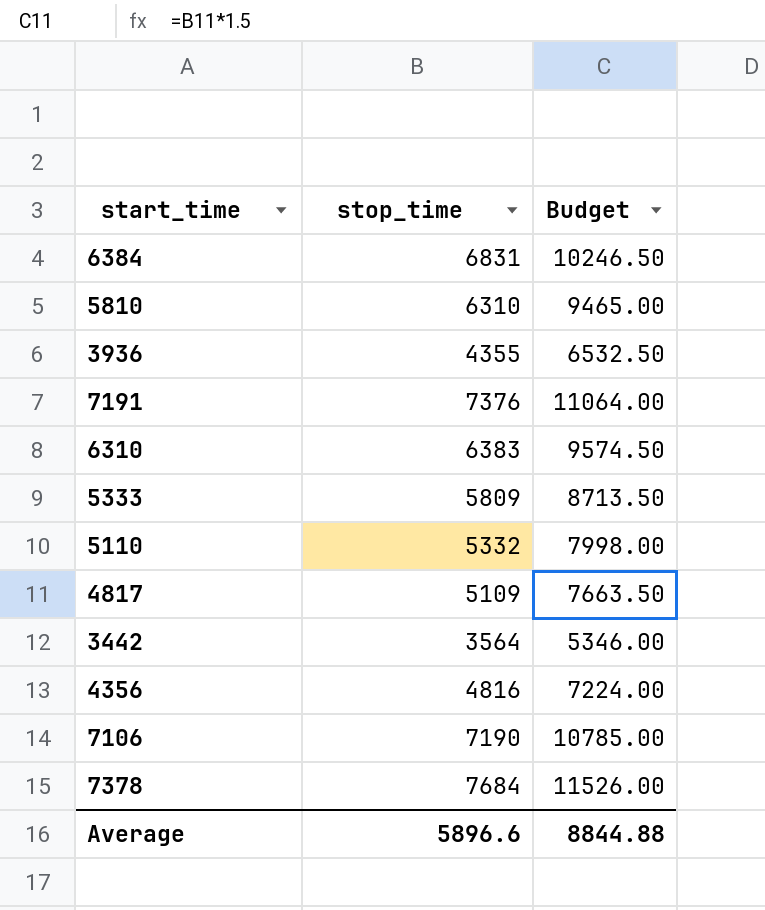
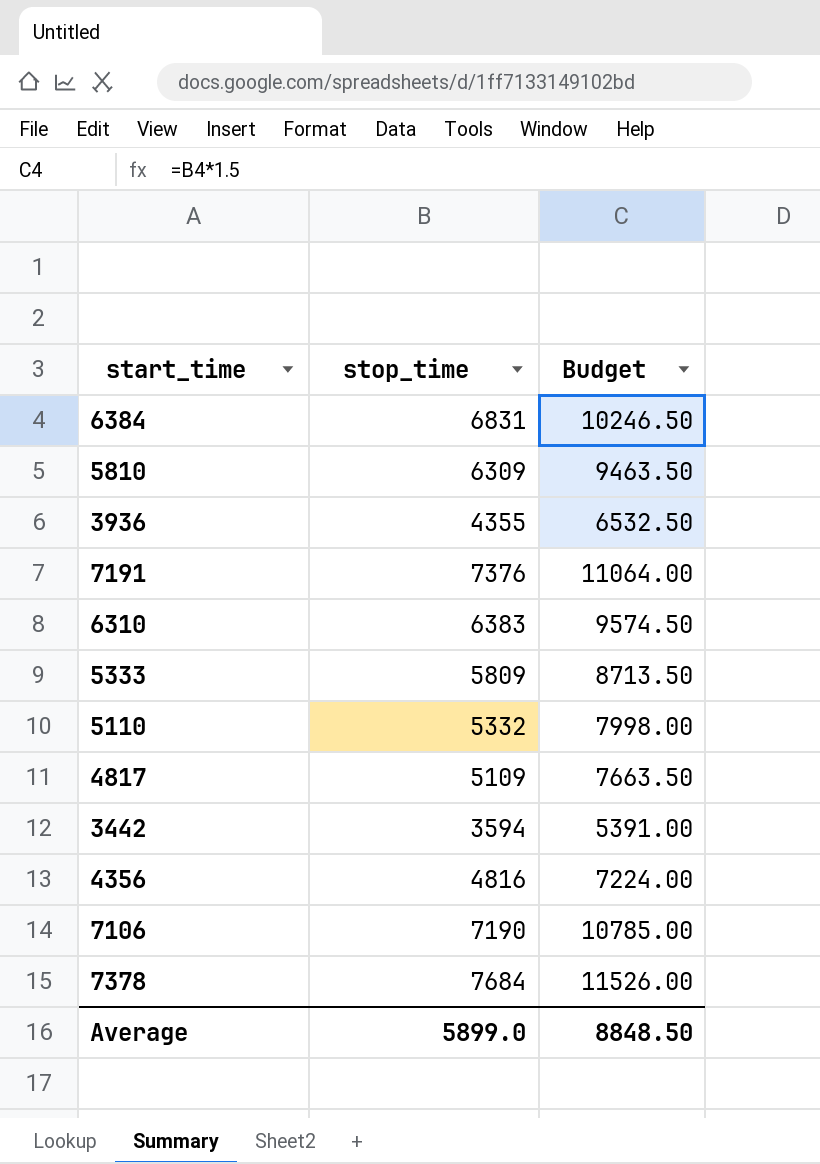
5810 | stop_time: 6310 -> 6309
5810 | Budget: 9465.00 -> 9463.50
3442 | stop_time: 3564 -> 3594
3442 | Budget: 5346.00 -> 5391.00
Average | stop_time: 5896.6 -> 5899.0
Average | Budget: 8844.88 -> 8848.50

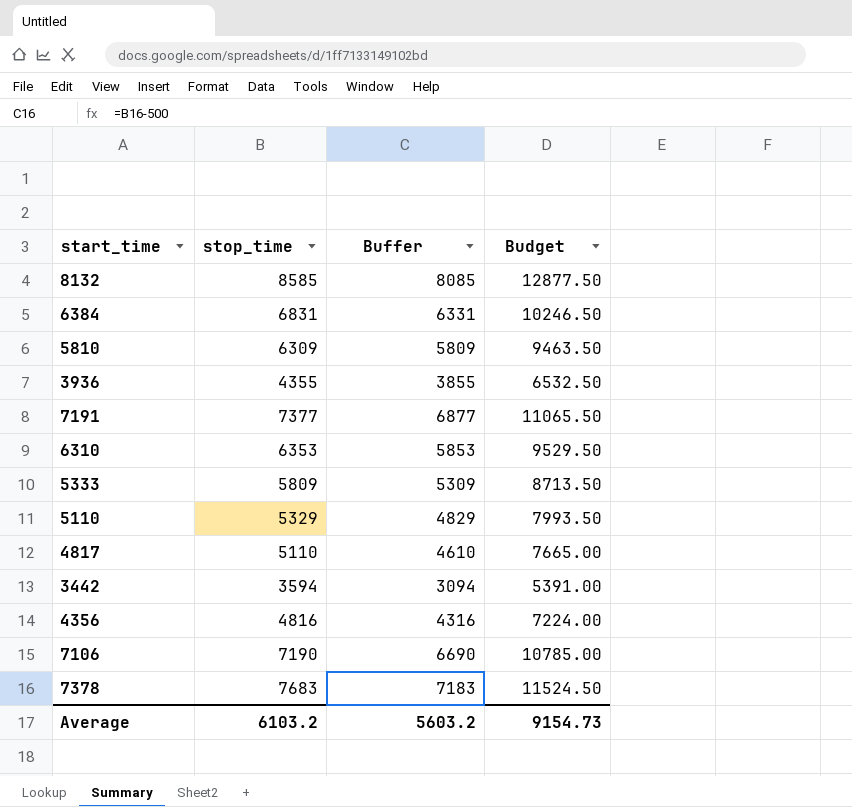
column Buffer | formula: none -> [stop_time] - 500
row 8132: none -> 8585 | 8085 | 12877.50
7191 | stop_time: 7376 -> 7377
7191 | Budget: 11064.00 -> 11065.50
6310 | stop_time: 6383 -> 6353
6310 | Budget: 9574.50 -> 9529.50
5110 | stop_time: 5332 -> 5329
5110 | Budget: 7998.00 -> 7993.50
4817 | stop_time: 5109 -> 5110
4817 | Budget: 7663.50 -> 7665.00
7378 | stop_time: 7684 -> 7683
7378 | Budget: 11526.00 -> 11524.50
Average | stop_time: 5899.0 -> 6103.2
Average | Budget: 8848.50 -> 9154.73

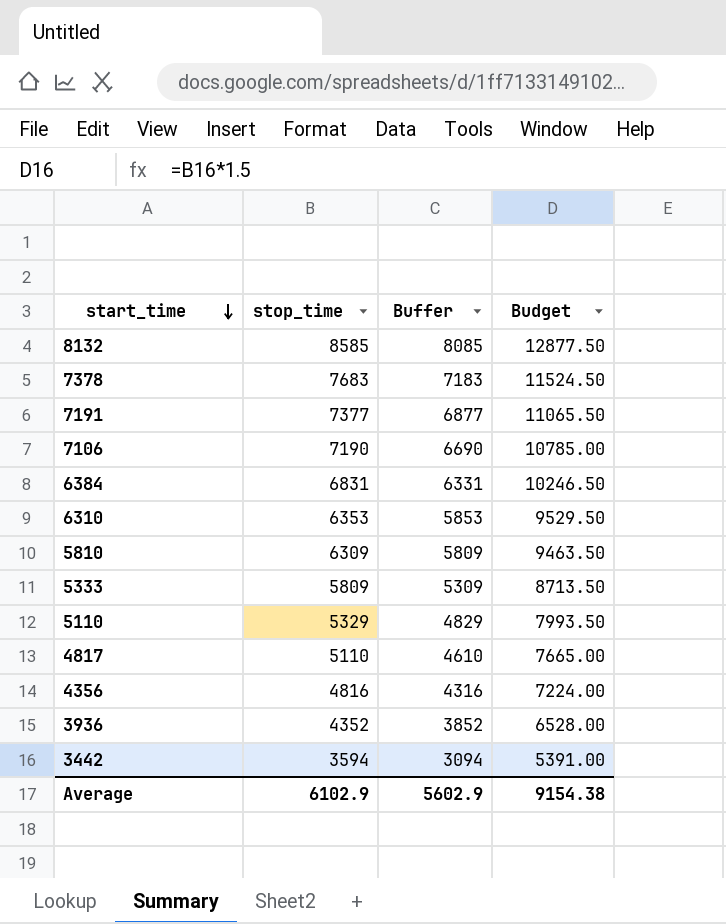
row order: none -> start_time descending
3936 | stop_time: 4355 -> 4352
3936 | Buffer: 3855 -> 3852
3936 | Budget: 6532.50 -> 6528.00
Average | stop_time: 6103.2 -> 6102.9
Average | Buffer: 5603.2 -> 5602.9
Average | Budget: 9154.73 -> 9154.38

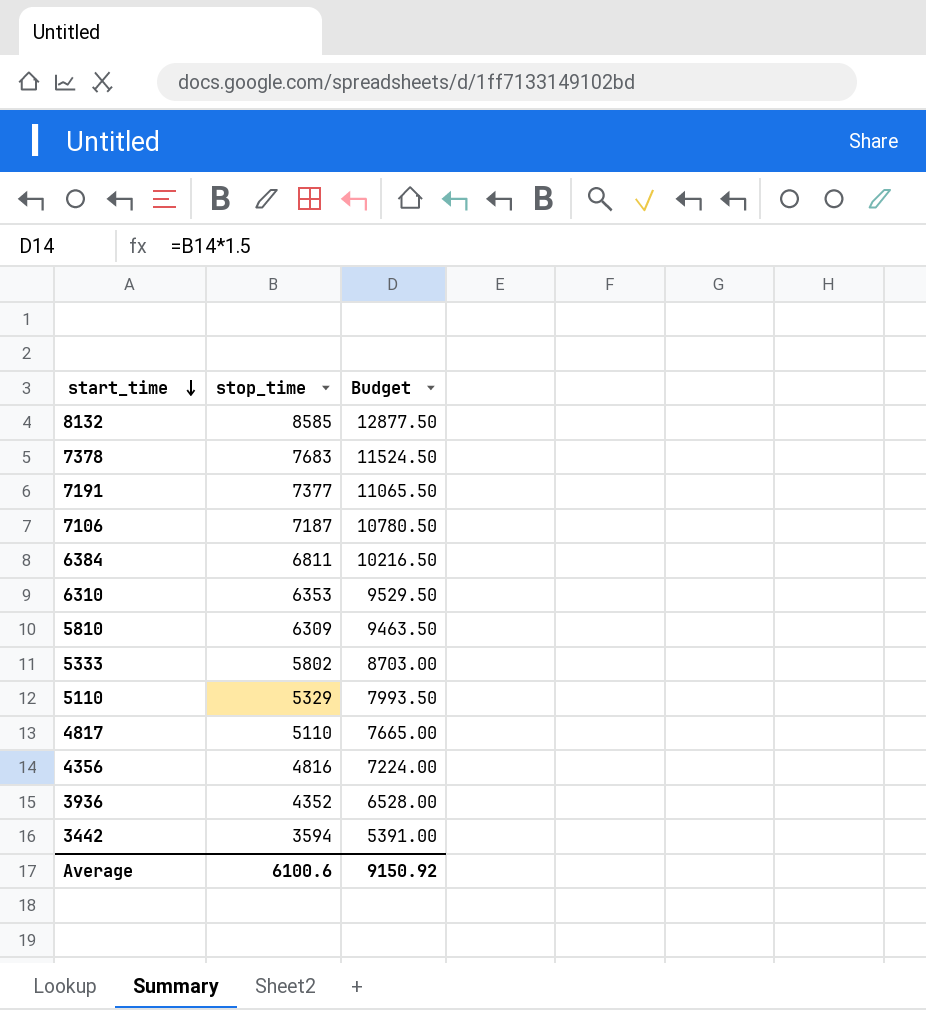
column Buffer | formula: [stop_time] - 500 -> none
7106 | stop_time: 7190 -> 7187
7106 | Budget: 10785.00 -> 10780.50
6384 | stop_time: 6831 -> 6811
6384 | Budget: 10246.50 -> 10216.50
5333 | stop_time: 5809 -> 5802
5333 | Budget: 8713.50 -> 8703.00
Average | stop_time: 6102.9 -> 6100.6
Average | Budget: 9154.38 -> 9150.92

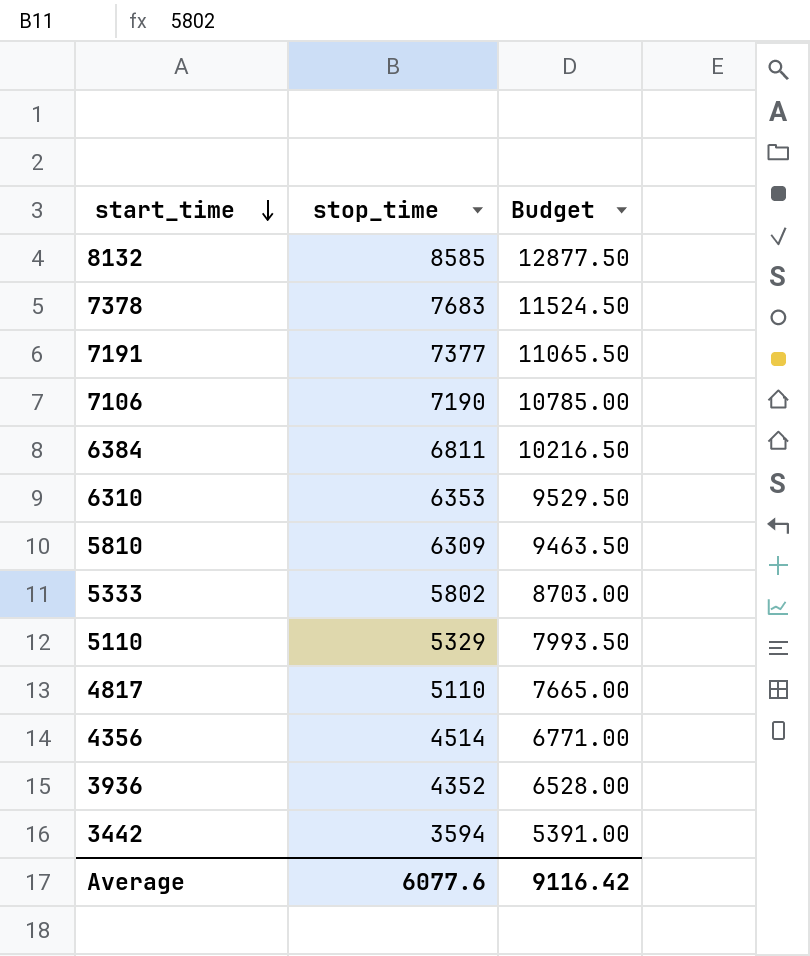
7106 | stop_time: 7187 -> 7190
7106 | Budget: 10780.50 -> 10785.00
4356 | stop_time: 4816 -> 4514
4356 | Budget: 7224.00 -> 6771.00
Average | stop_time: 6100.6 -> 6077.6
Average | Budget: 9150.92 -> 9116.42

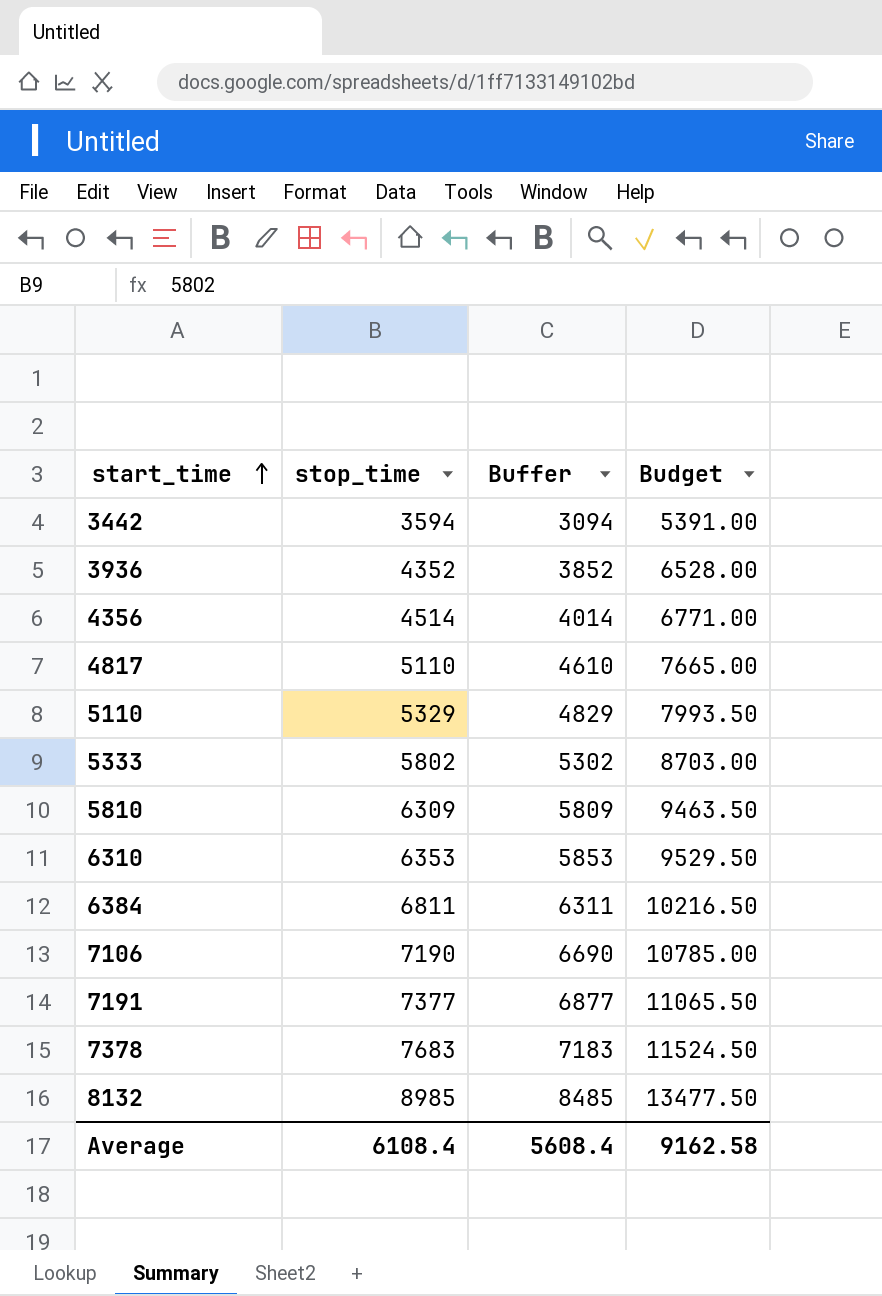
row order: start_time descending -> start_time ascending
column Buffer | formula: none -> [stop_time] - 500
8132 | stop_time: 8585 -> 8985
8132 | Budget: 12877.50 -> 13477.50
Average | stop_time: 6077.6 -> 6108.4
Average | Budget: 9116.42 -> 9162.58

